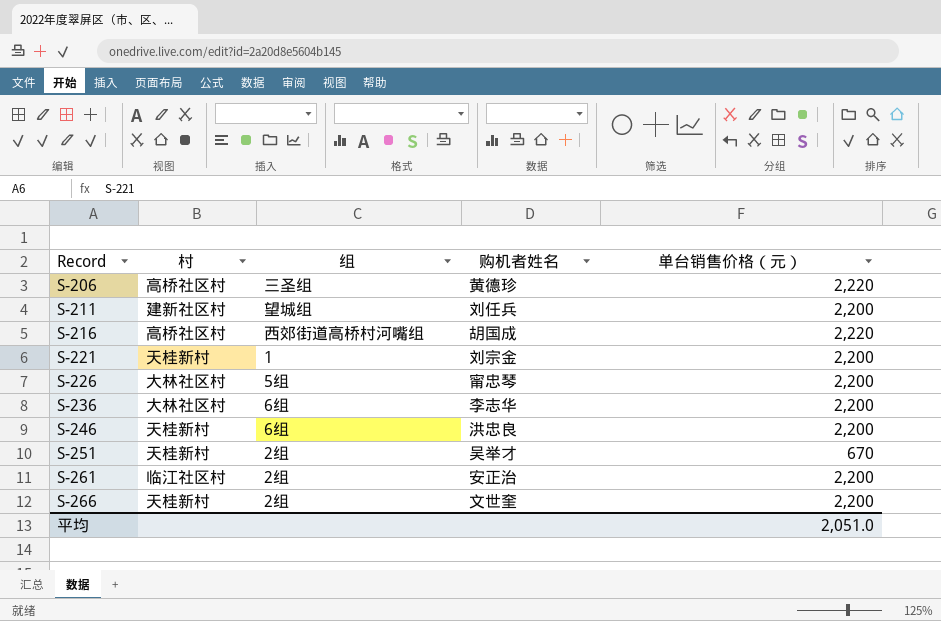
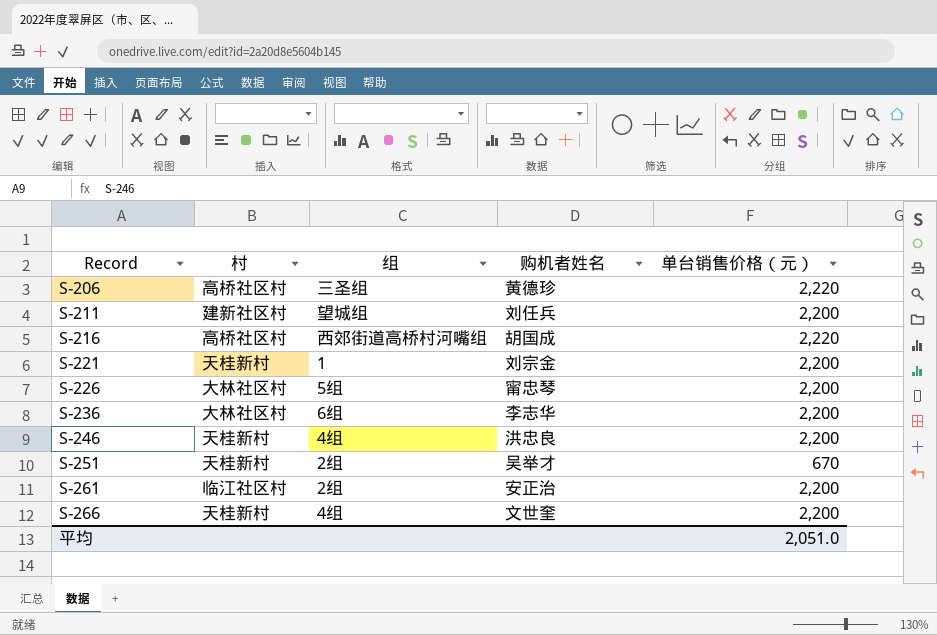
S-246 | 组: 6组 -> 4组
S-266 | 组: 2组 -> 4组

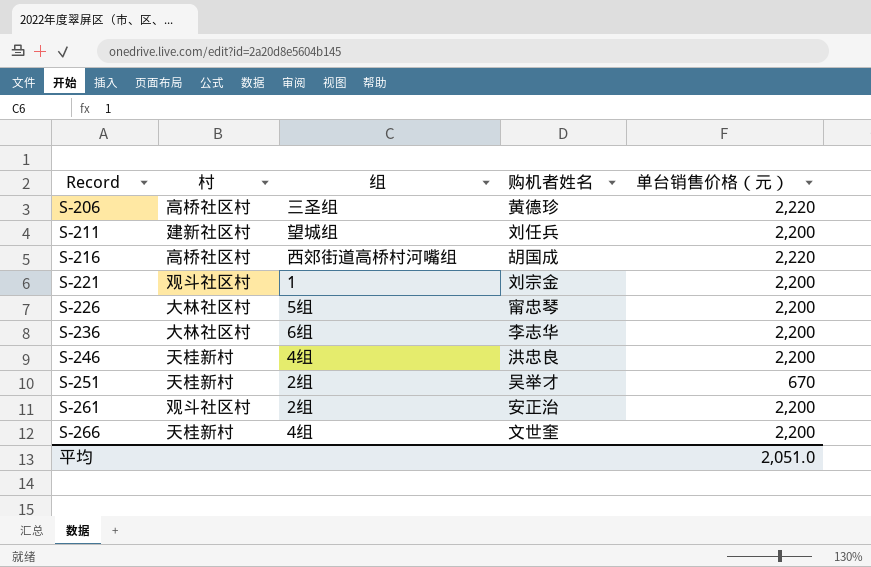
S-221 | 村: 天桂新村 -> 观斗社区村
S-261 | 村: 临江社区村 -> 观斗社区村

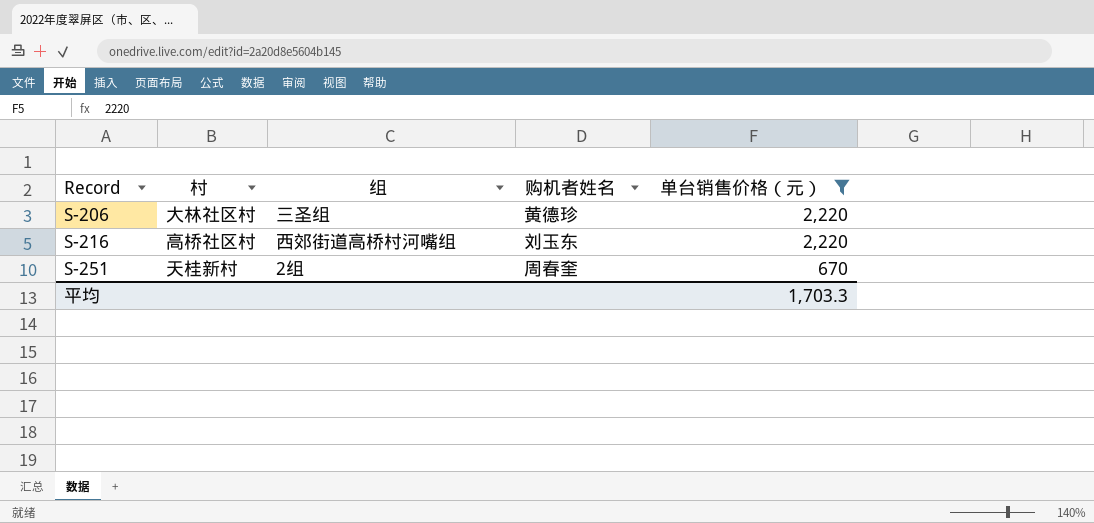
filter: none -> 单台销售价格（元） != 2,200
S-206 | 村: 高桥社区村 -> 大林社区村
S-216 | 购机者姓名: 胡国成 -> 刘玉东
S-251 | 购机者姓名: 吴举才 -> 周春奎
平均 | 单台销售价格（元）: 2,051.0 -> 1,703.3

